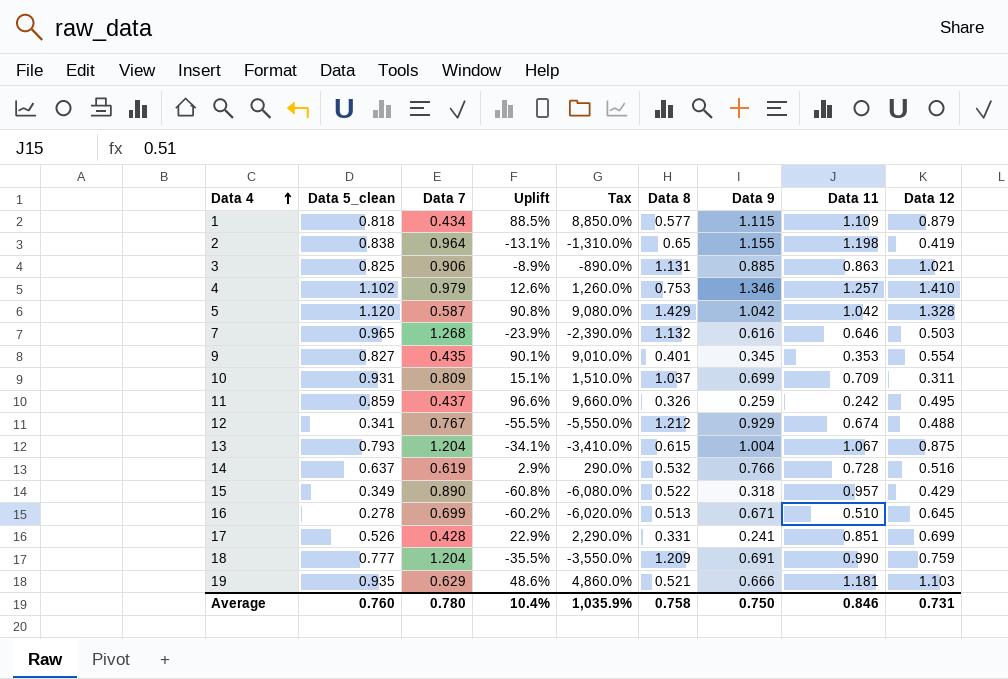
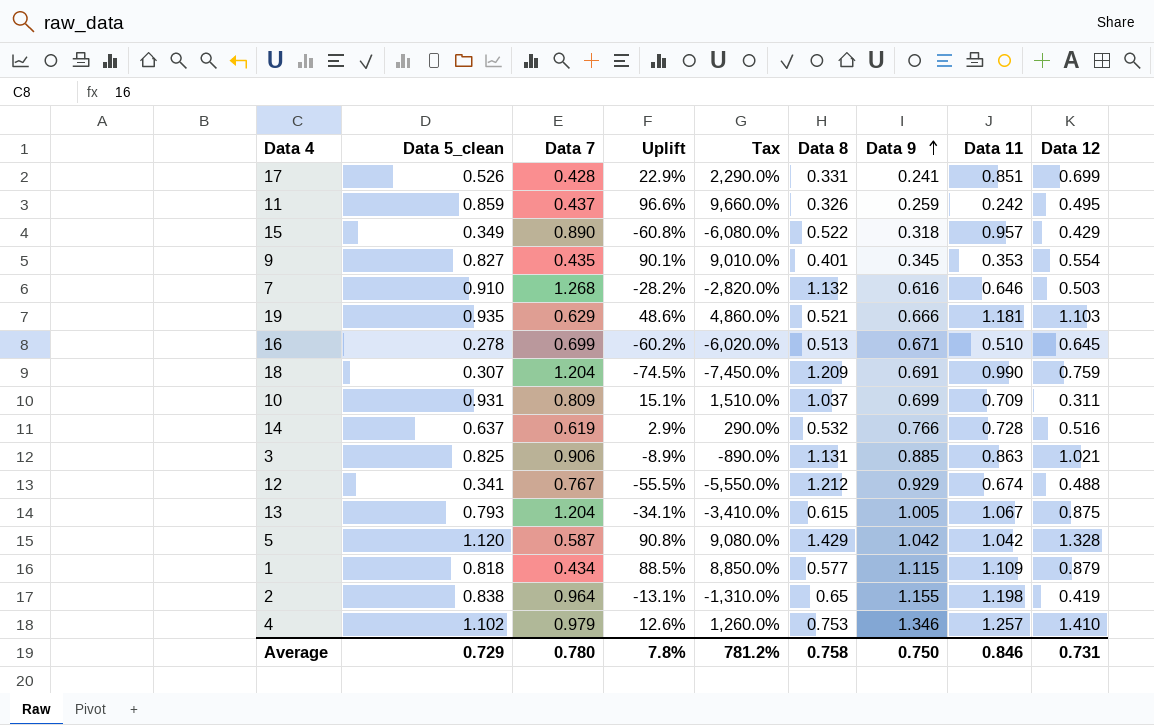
row order: Data 4 ascending -> Data 9 ascending
7 | Data 5_clean: 0.965 -> 0.910
7 | Uplift: -23.9% -> -28.2%
7 | Tax: -2,390.0% -> -2,820.0%
18 | Data 5_clean: 0.777 -> 0.307
18 | Uplift: -35.5% -> -74.5%
18 | Tax: -3,550.0% -> -7,450.0%
13 | Data 9: 1.004 -> 1.005
Average | Data 5_clean: 0.760 -> 0.729
Average | Uplift: 10.4% -> 7.8%
Average | Tax: 1,035.9% -> 781.2%

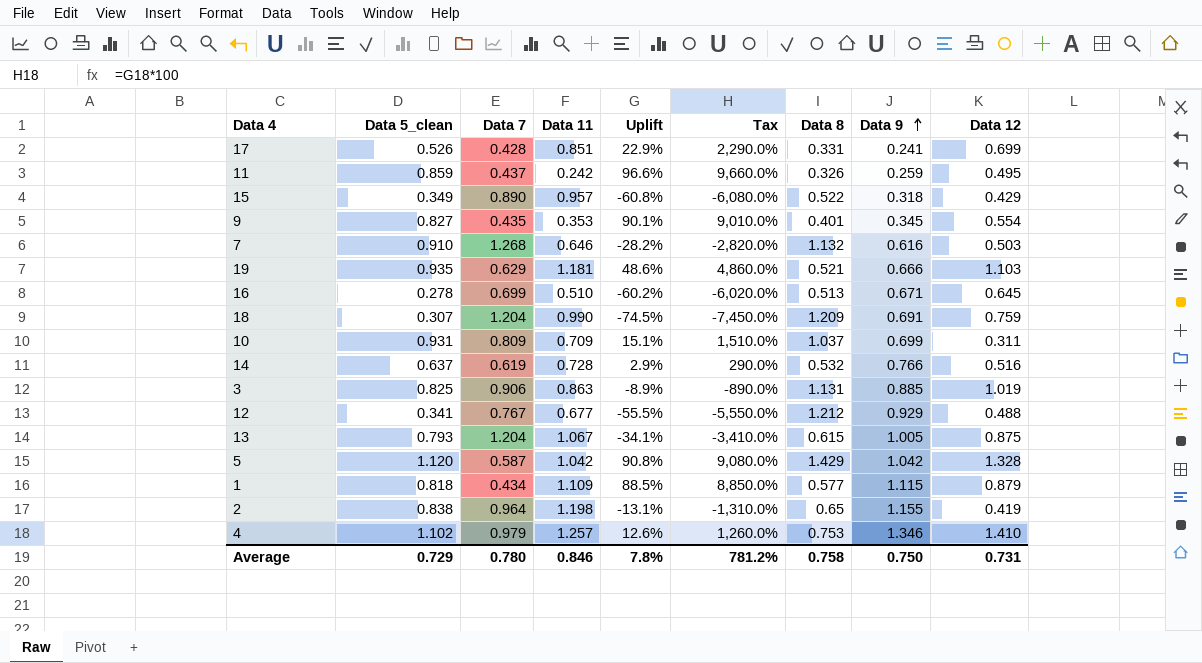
column Data 11 | position: 8 -> 4
3 | Data 12: 1.021 -> 1.019
12 | Data 11: 0.674 -> 0.677

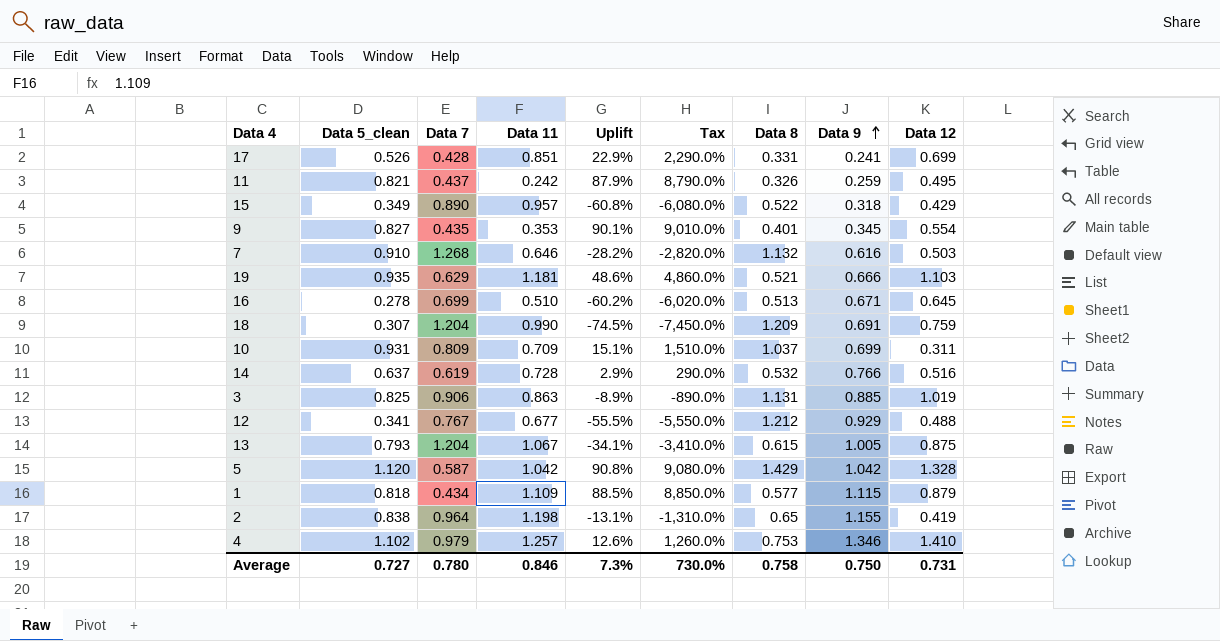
11 | Data 5_clean: 0.859 -> 0.821
11 | Uplift: 96.6% -> 87.9%
11 | Tax: 9,660.0% -> 8,790.0%
Average | Data 5_clean: 0.729 -> 0.727
Average | Uplift: 7.8% -> 7.3%
Average | Tax: 781.2% -> 730.0%

